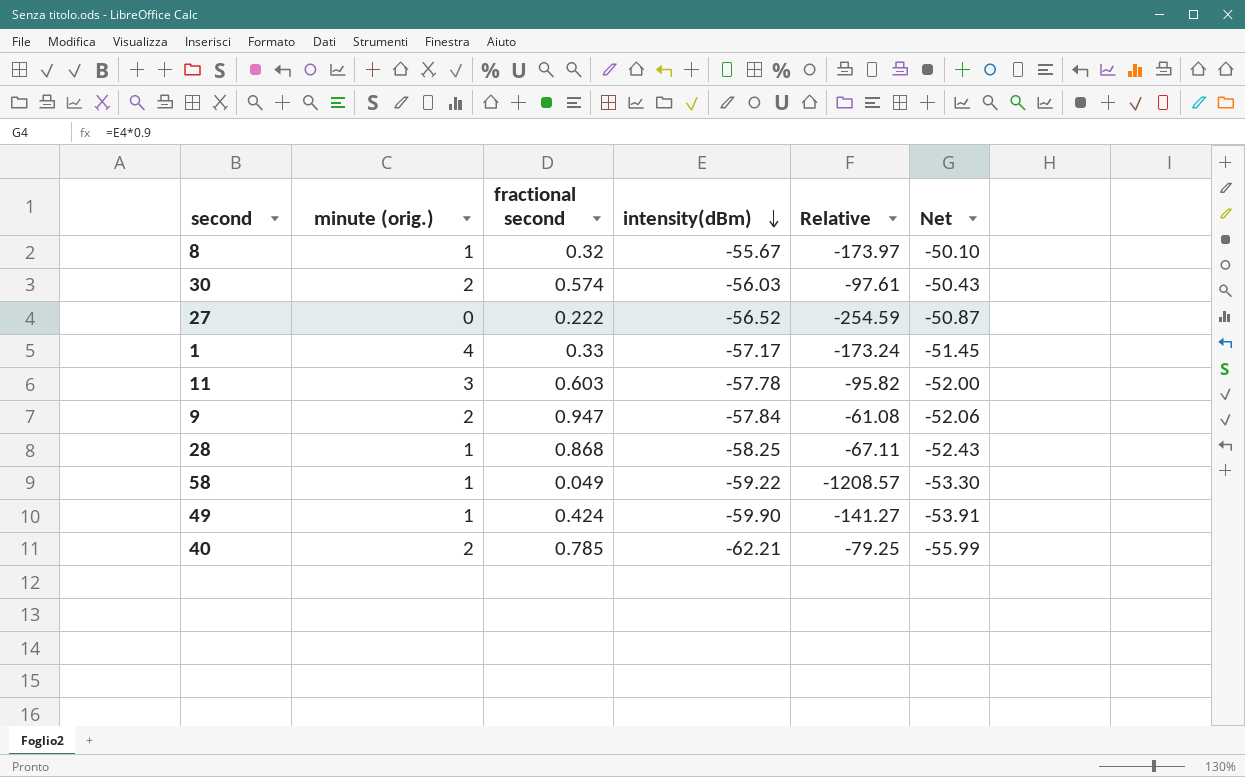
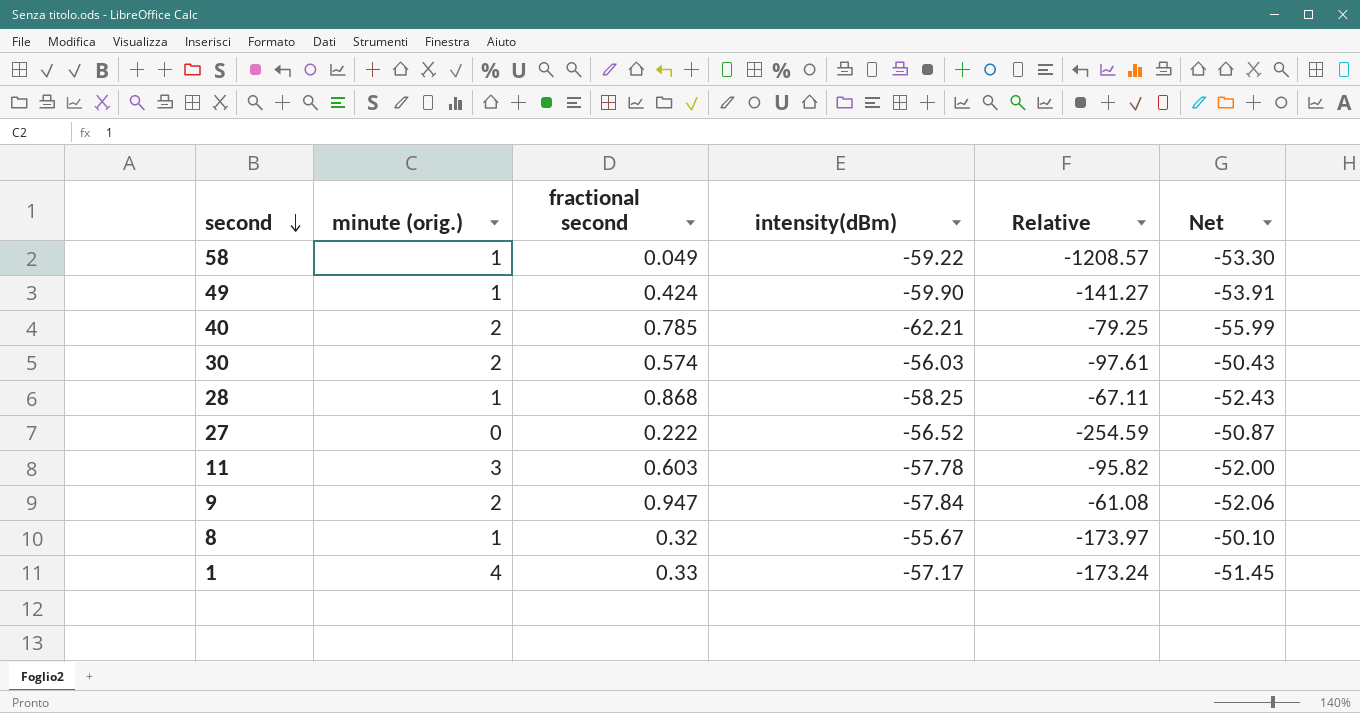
row order: intensity(dBm) descending -> second descending

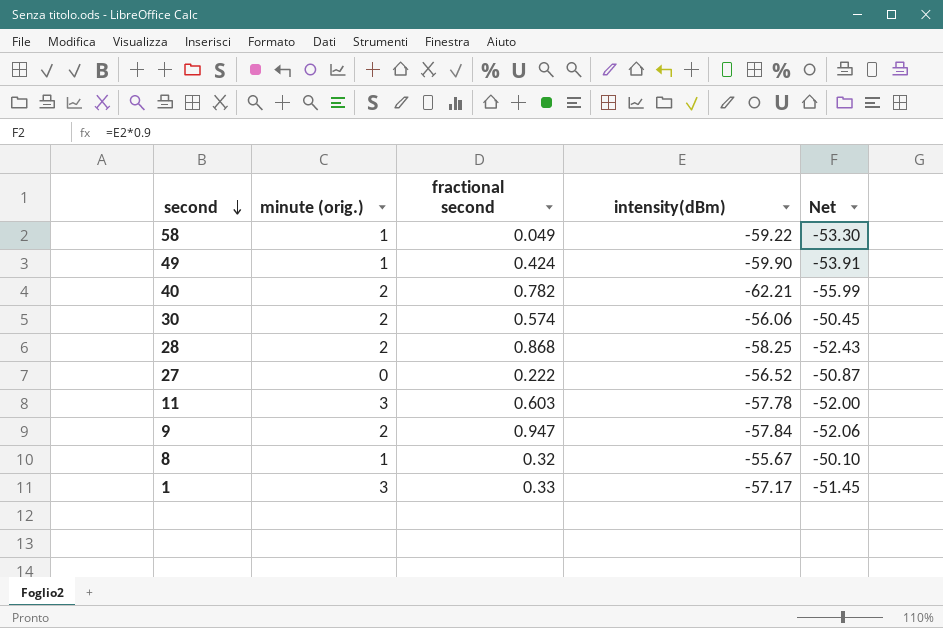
column Relative | formula: [intensity(dBm)] / [fractional second] -> none
40 | fractional second: 0.785 -> 0.782
30 | intensity(dBm): -56.03 -> -56.06
30 | Net: -50.43 -> -50.45
28 | minute (orig.): 1 -> 2
1 | minute (orig.): 4 -> 3

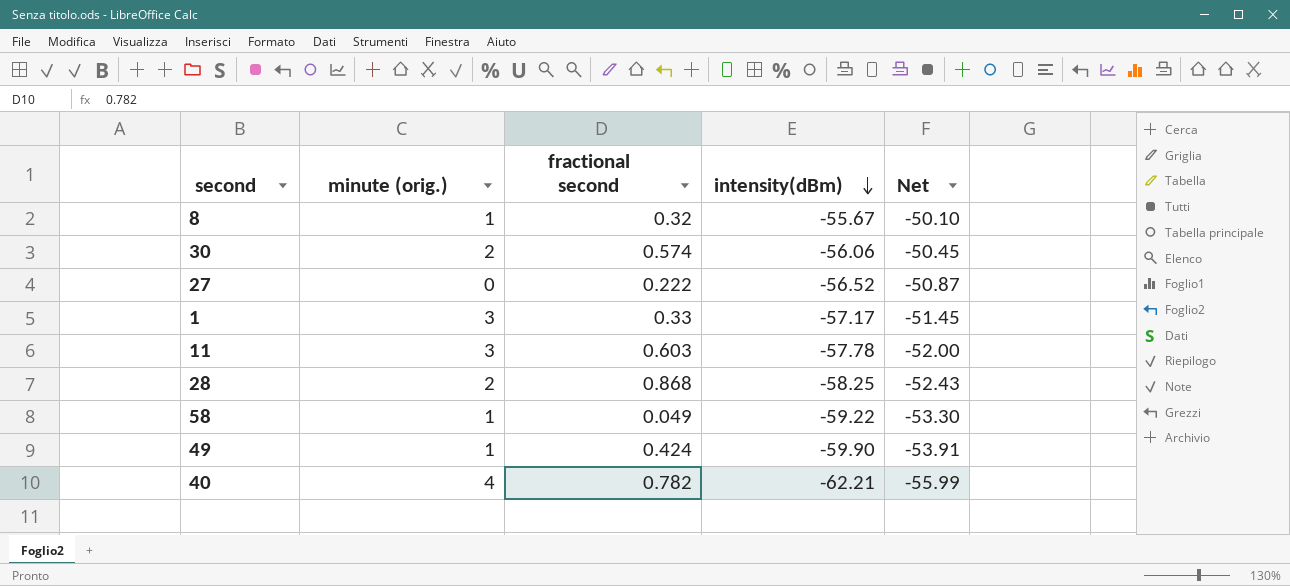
row order: second descending -> intensity(dBm) descending
row 9: 2 | 0.947 | -57.84 | -52.06 -> none
40 | minute (orig.): 2 -> 4

